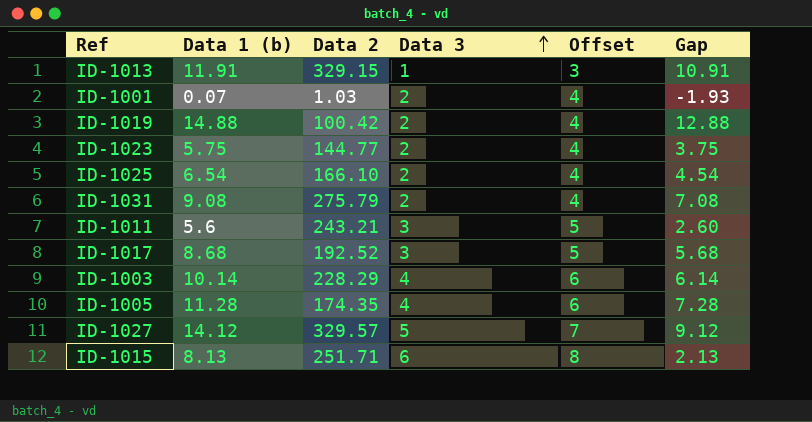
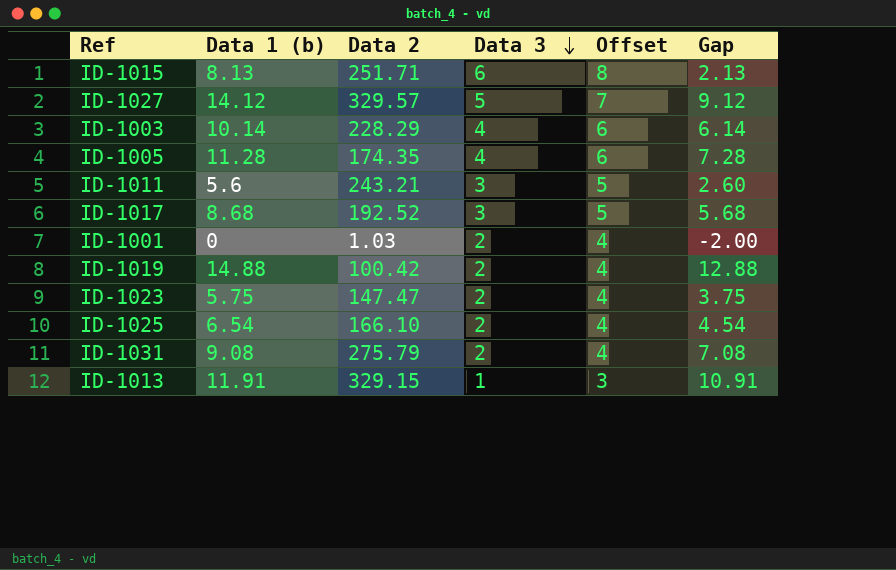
row order: Data 3 ascending -> Data 3 descending
ID-1001 | Data 1 (b): 0.07 -> 0
ID-1001 | Gap: -1.93 -> -2.00
ID-1023 | Data 2: 144.77 -> 147.47

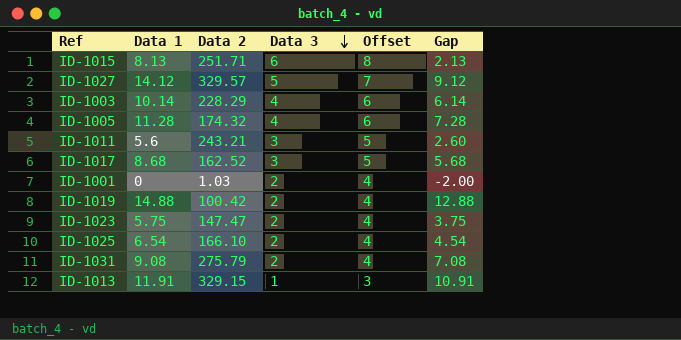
column name: Data 1 (b) -> Data 1
ID-1005 | Data 2: 174.35 -> 174.32
ID-1017 | Data 2: 192.52 -> 162.52

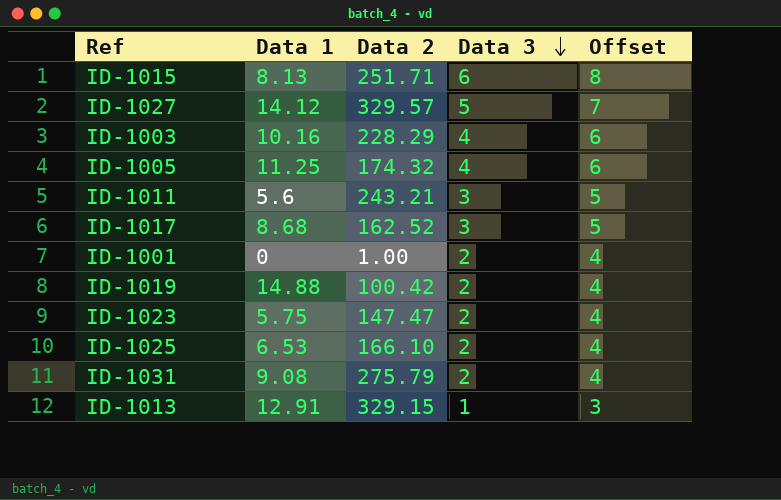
column Gap | formula: [Data 1] - [Data 3] -> none
ID-1003 | Data 1: 10.14 -> 10.16
ID-1005 | Data 1: 11.28 -> 11.25
ID-1001 | Data 2: 1.03 -> 1.00
ID-1025 | Data 1: 6.54 -> 6.53
ID-1013 | Data 1: 11.91 -> 12.91

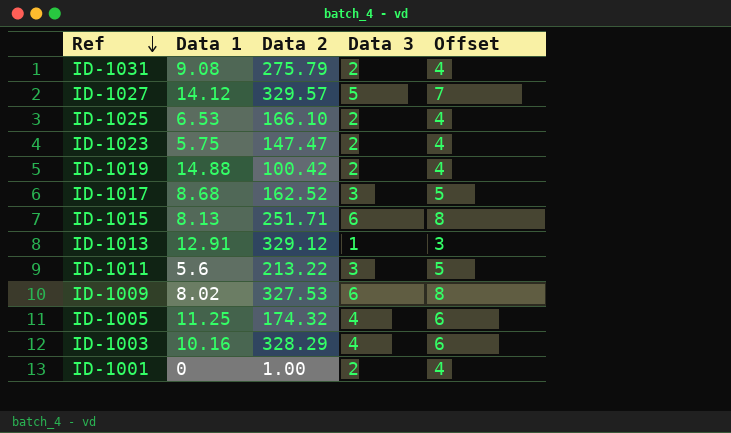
row order: Data 3 descending -> Ref descending
ID-1013 | Data 2: 329.15 -> 329.12
ID-1011 | Data 2: 243.21 -> 213.22
row ID-1009: none -> 8.02 | 327.53 | 6 | 8
ID-1003 | Data 2: 228.29 -> 328.29

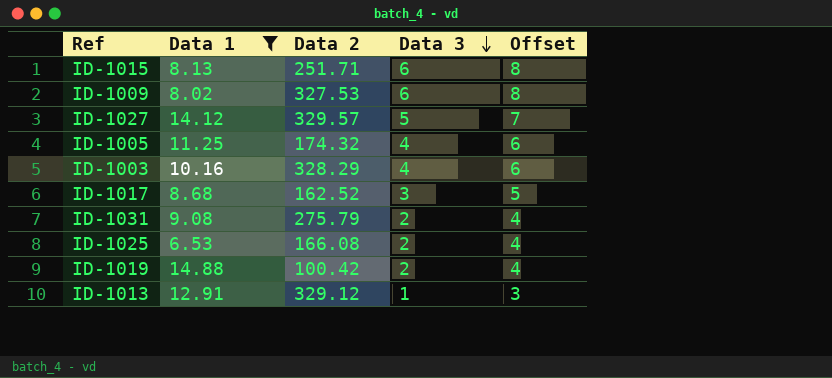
filter: none -> Data 1 >= 6.53
row order: Ref descending -> Data 3 descending
ID-1025 | Data 2: 166.10 -> 166.08

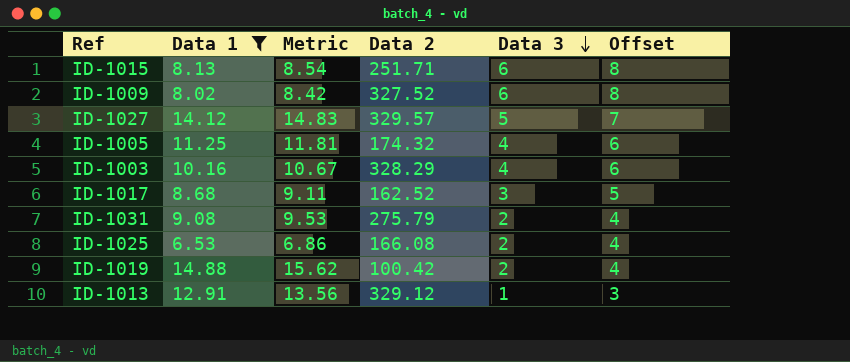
column Metric | formula: none -> [Data 1] * 1.05
ID-1009 | Data 2: 327.53 -> 327.52

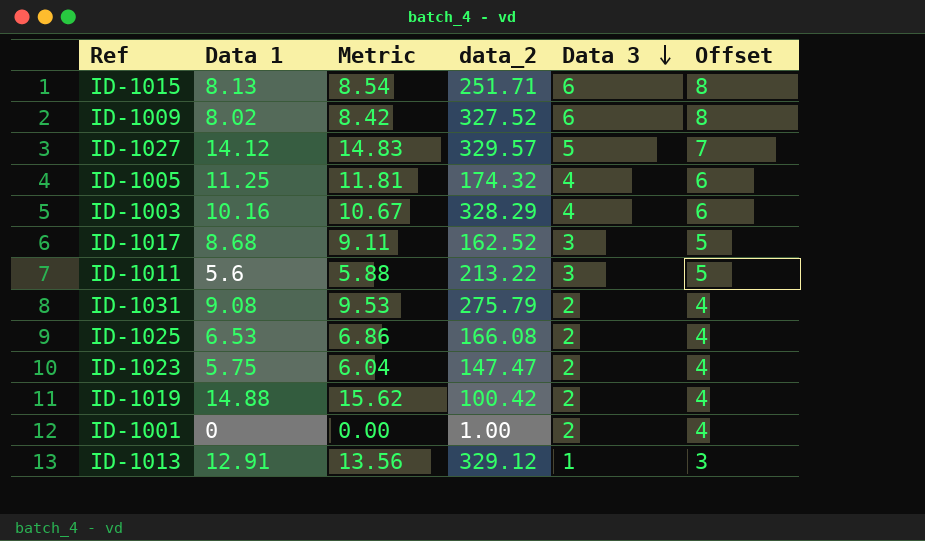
filter: Data 1 >= 6.53 -> none
column name: Data 2 -> data_2

